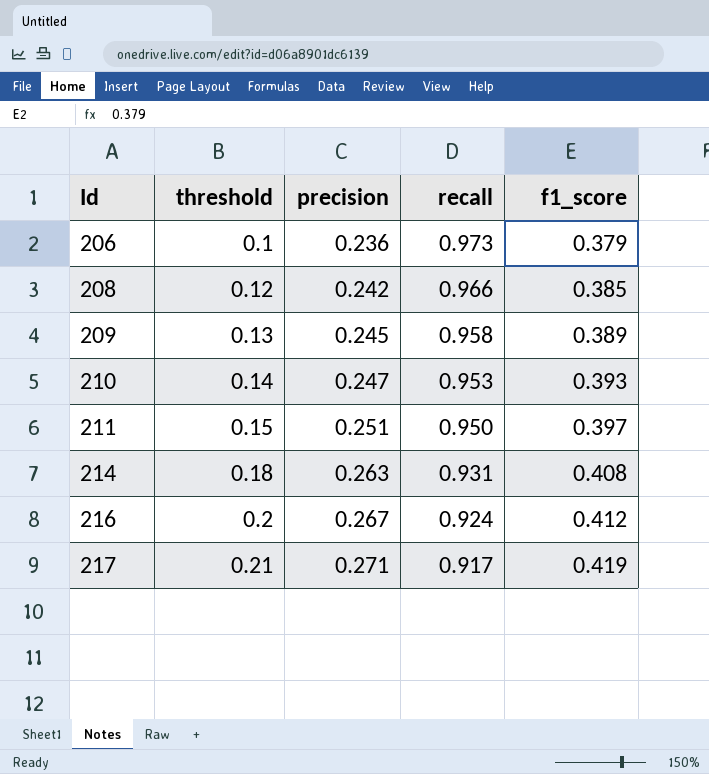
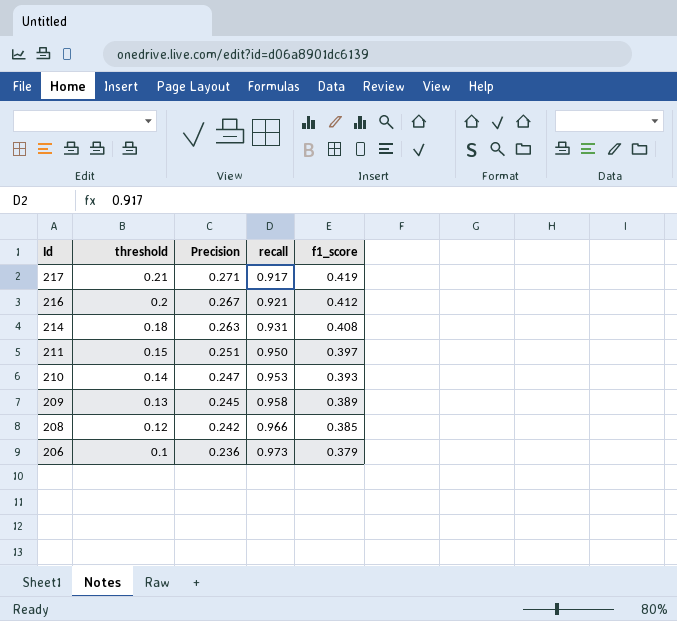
row order: Id ascending -> Id descending
column name: precision -> Precision
216 | recall: 0.924 -> 0.921

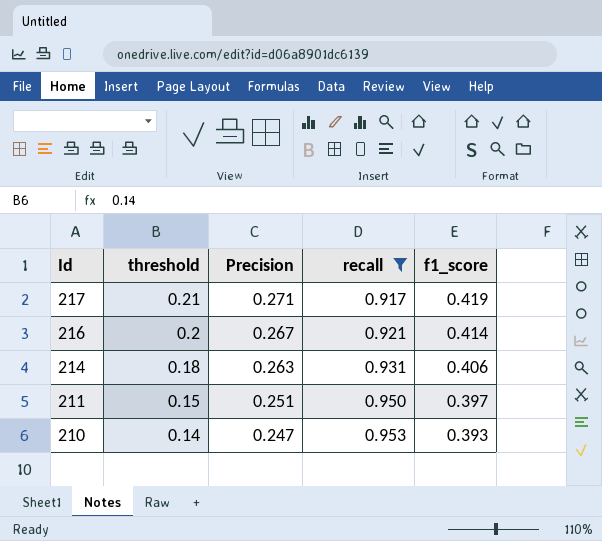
filter: none -> recall <= 0.953
216 | f1_score: 0.412 -> 0.414
214 | f1_score: 0.408 -> 0.406

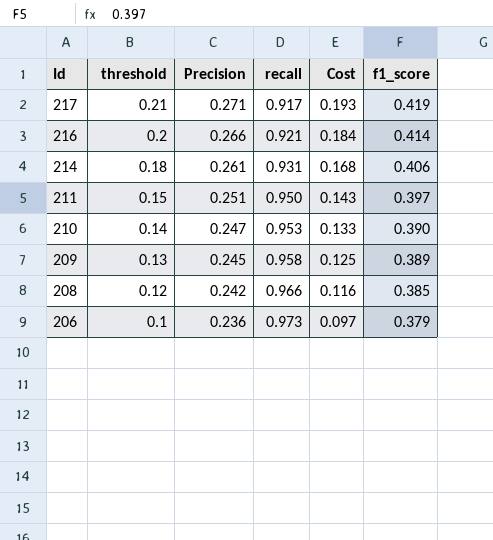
filter: recall <= 0.953 -> none
column Cost | formula: none -> [threshold] * [recall]
216 | Precision: 0.267 -> 0.266
214 | Precision: 0.263 -> 0.261
210 | f1_score: 0.393 -> 0.390

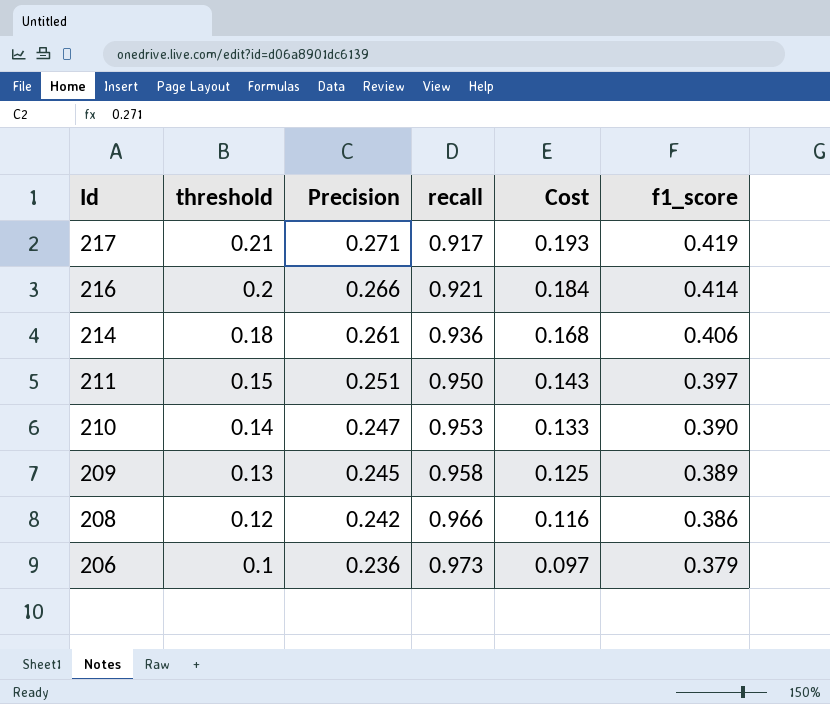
214 | recall: 0.931 -> 0.936
208 | f1_score: 0.385 -> 0.386

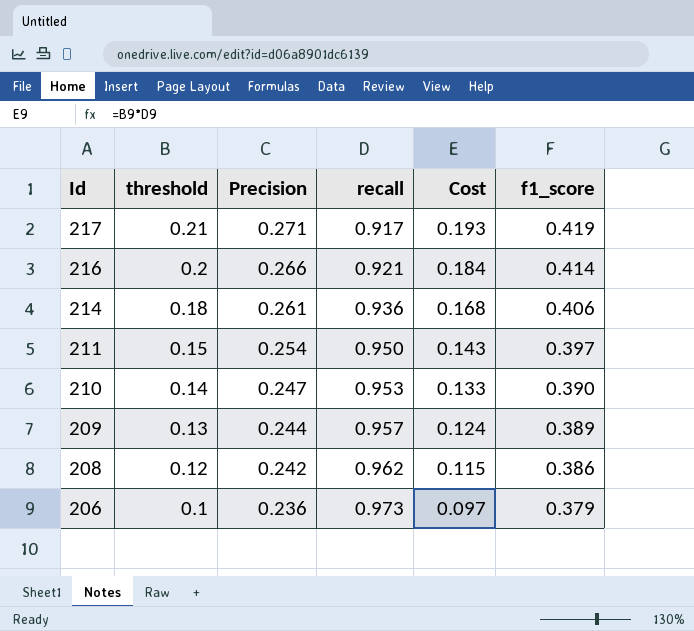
211 | Precision: 0.251 -> 0.254
209 | Precision: 0.245 -> 0.244
209 | recall: 0.958 -> 0.957
209 | Cost: 0.125 -> 0.124
208 | recall: 0.966 -> 0.962
208 | Cost: 0.116 -> 0.115

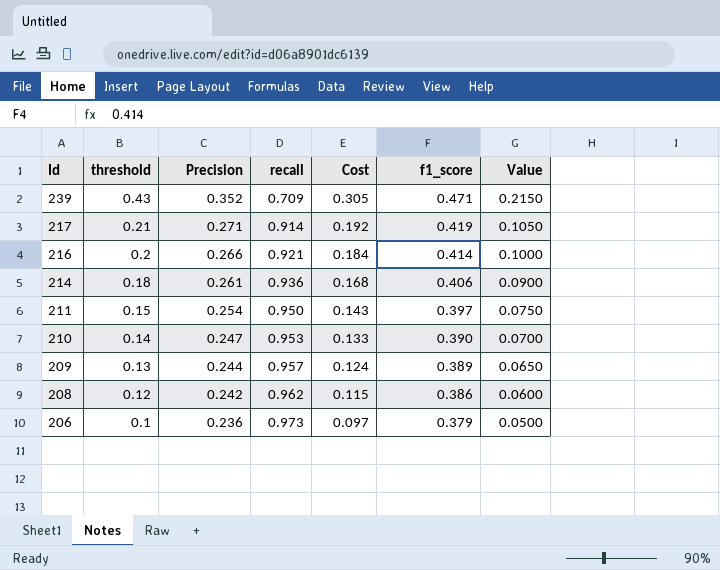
column Value | formula: none -> [threshold] * 0.5
row 239: none -> 0.43 | 0.352 | 0.709 | 0.305 | 0.471 | 0.2150
217 | recall: 0.917 -> 0.914
217 | Cost: 0.193 -> 0.192

